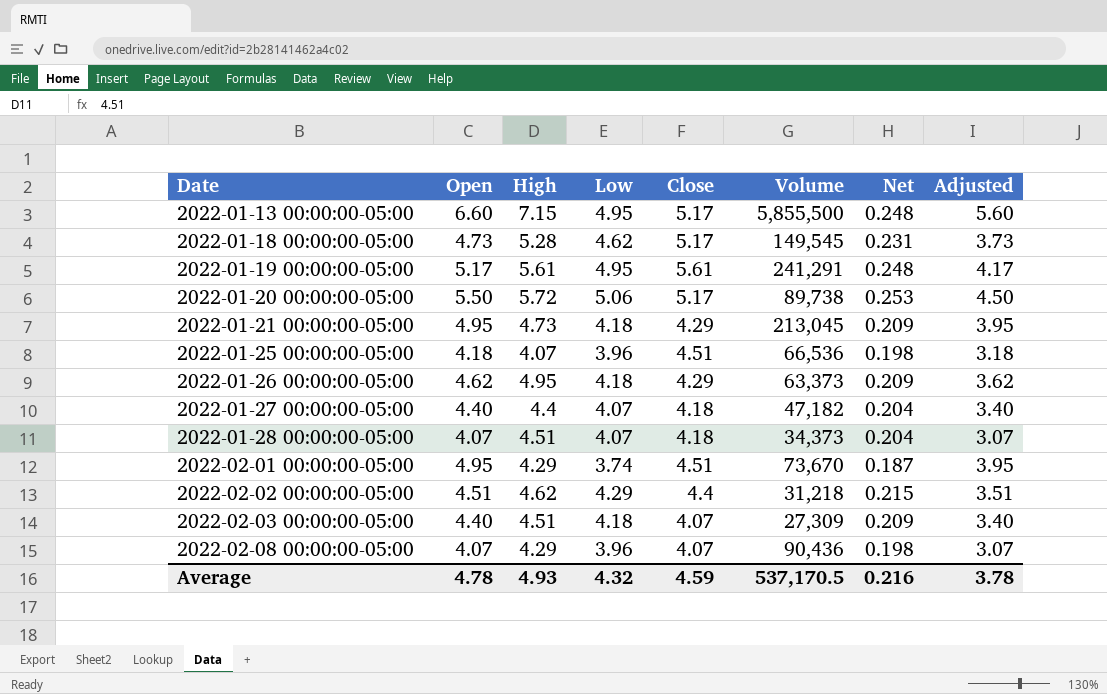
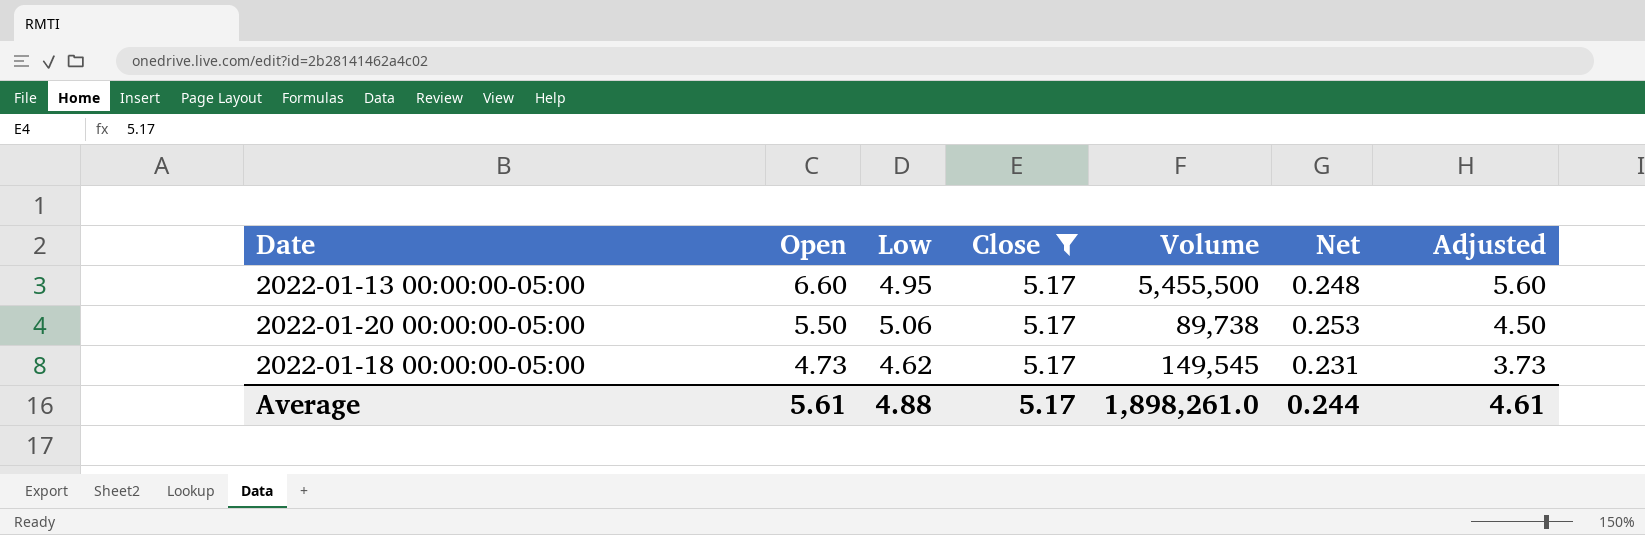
filter: none -> Close = 5.17
row order: Date ascending -> Open descending
column High | position: 3 -> none
2022-01-13 00:00:00-05:00 | Volume: 5,855,500 -> 5,455,500
Average | Open: 4.78 -> 5.61
Average | Low: 4.32 -> 4.88
Average | Close: 4.59 -> 5.17
Average | Volume: 537,170.5 -> 1,898,261.0
Average | Net: 0.216 -> 0.244
Average | Adjusted: 3.78 -> 4.61

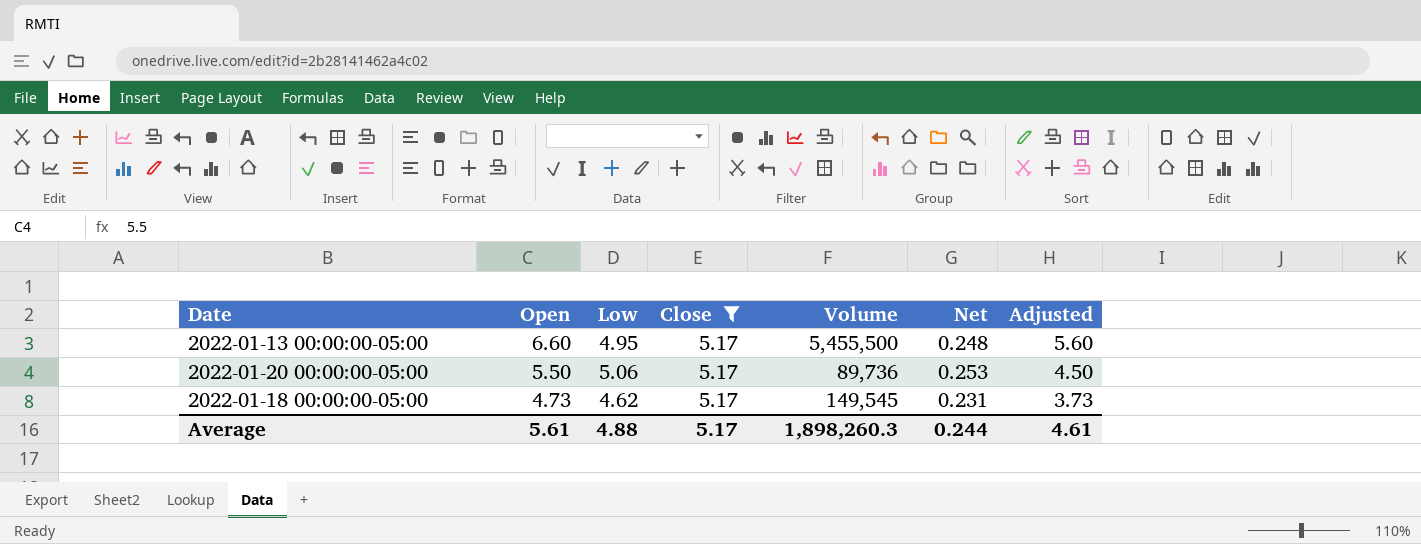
2022-01-20 00:00:00-05:00 | Volume: 89,738 -> 89,736
Average | Volume: 1,898,261.0 -> 1,898,260.3

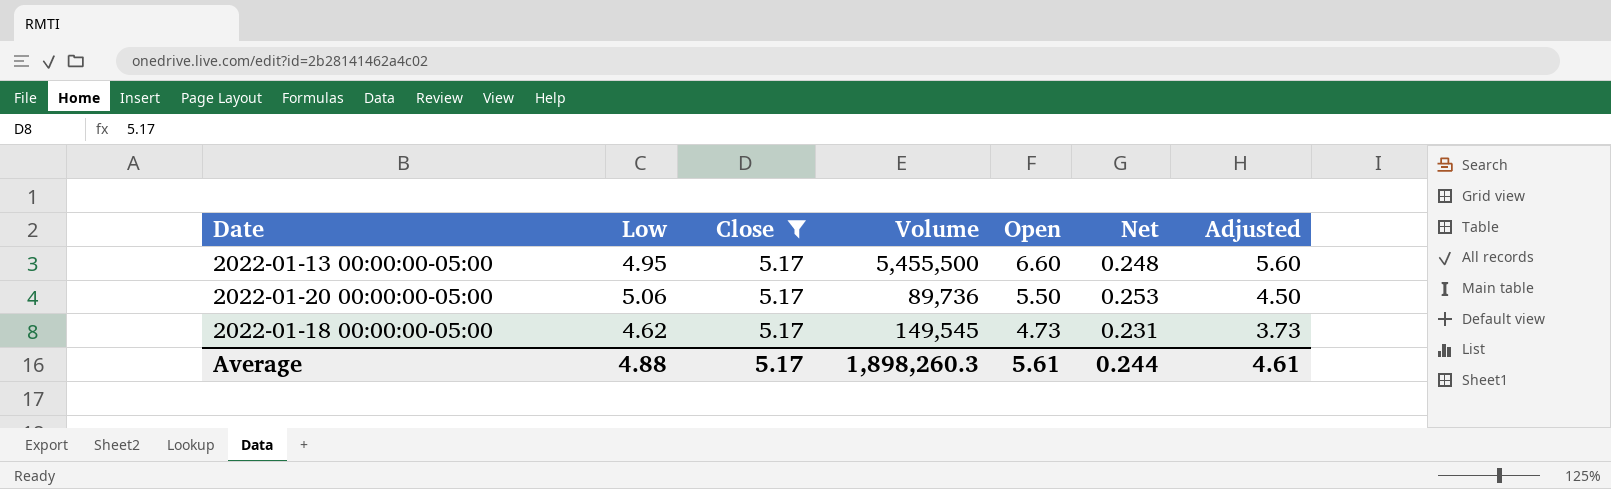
column Open | position: 2 -> 5

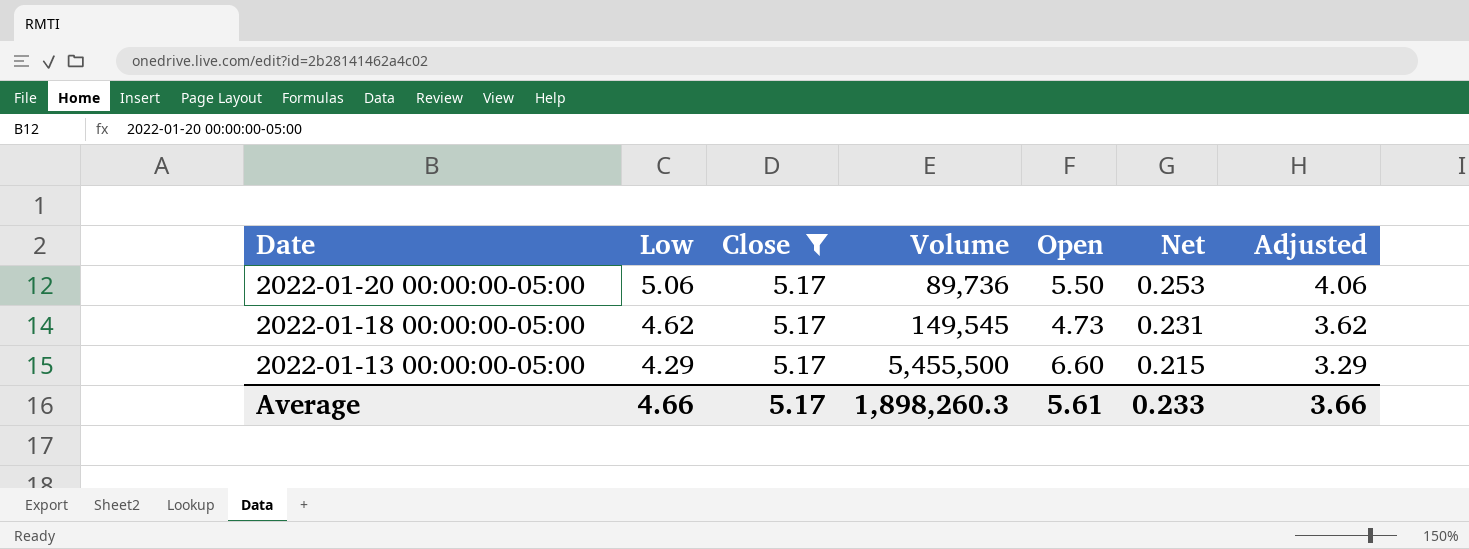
row order: Open descending -> Date descending
column Adjusted | formula: [Open] - 1 -> [Low] - 1
2022-01-13 00:00:00-05:00 | Low: 4.95 -> 4.29
2022-01-13 00:00:00-05:00 | Net: 0.248 -> 0.215
Average | Low: 4.88 -> 4.66
Average | Net: 0.244 -> 0.233
Average | Adjusted: 4.61 -> 3.66

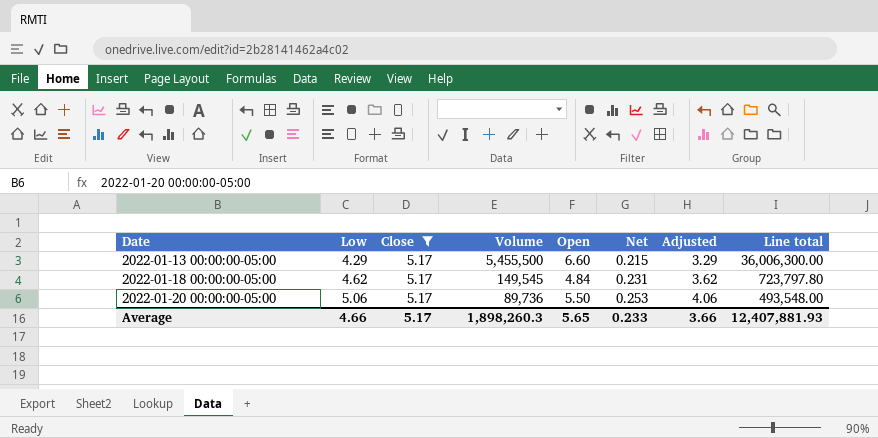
row order: Date descending -> Date ascending
column Line total | formula: none -> [Volume] * [Open]
2022-01-18 00:00:00-05:00 | Open: 4.73 -> 4.84
Average | Open: 5.61 -> 5.65

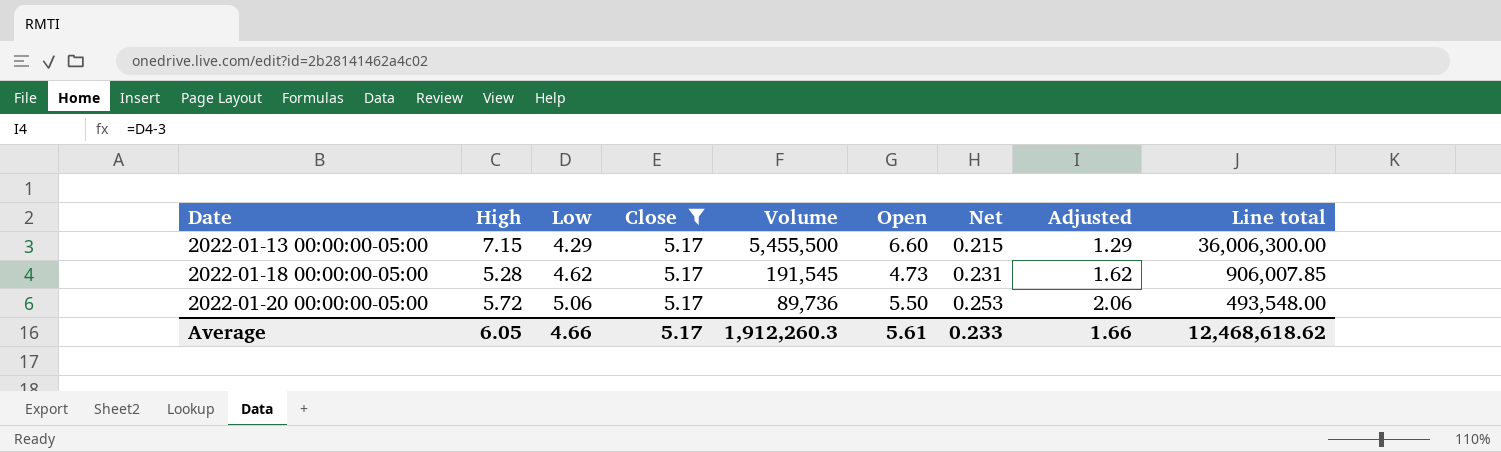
column High | position: none -> 2
column Adjusted | formula: [Low] - 1 -> [Low] - 3
2022-01-18 00:00:00-05:00 | Volume: 149,545 -> 191,545
2022-01-18 00:00:00-05:00 | Open: 4.84 -> 4.73
2022-01-18 00:00:00-05:00 | Line total: 723,797.80 -> 906,007.85
Average | Volume: 1,898,260.3 -> 1,912,260.3
Average | Open: 5.65 -> 5.61
Average | Adjusted: 3.66 -> 1.66
Average | Line total: 12,407,881.93 -> 12,468,618.62

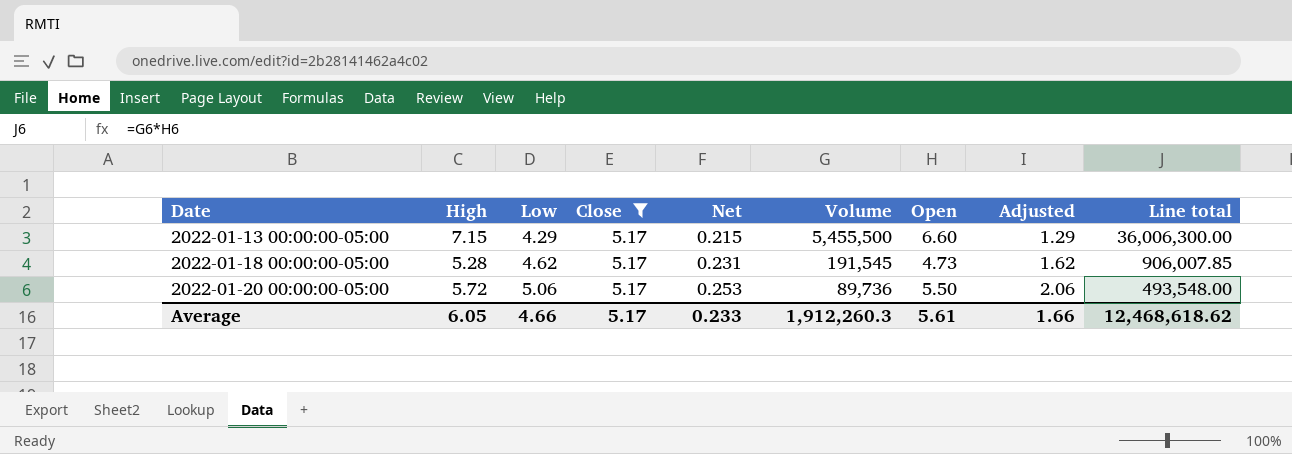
column Net | position: 7 -> 5

